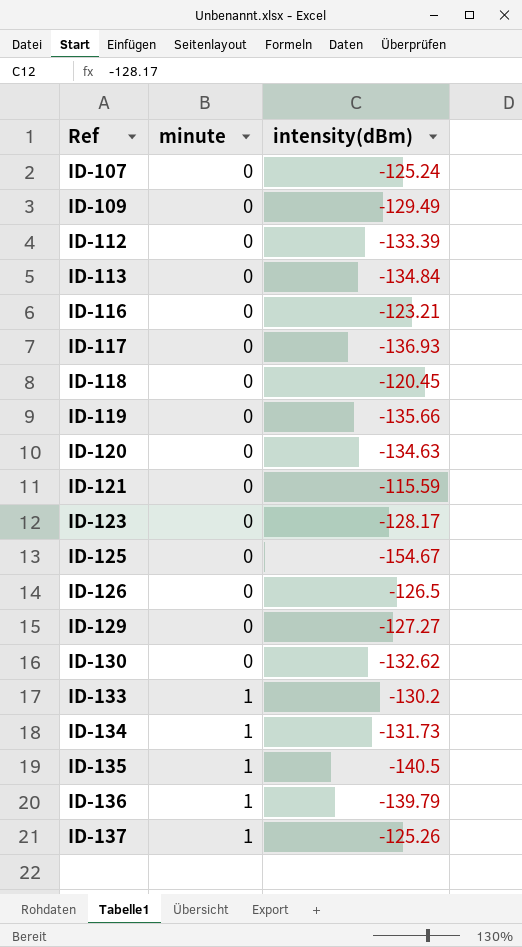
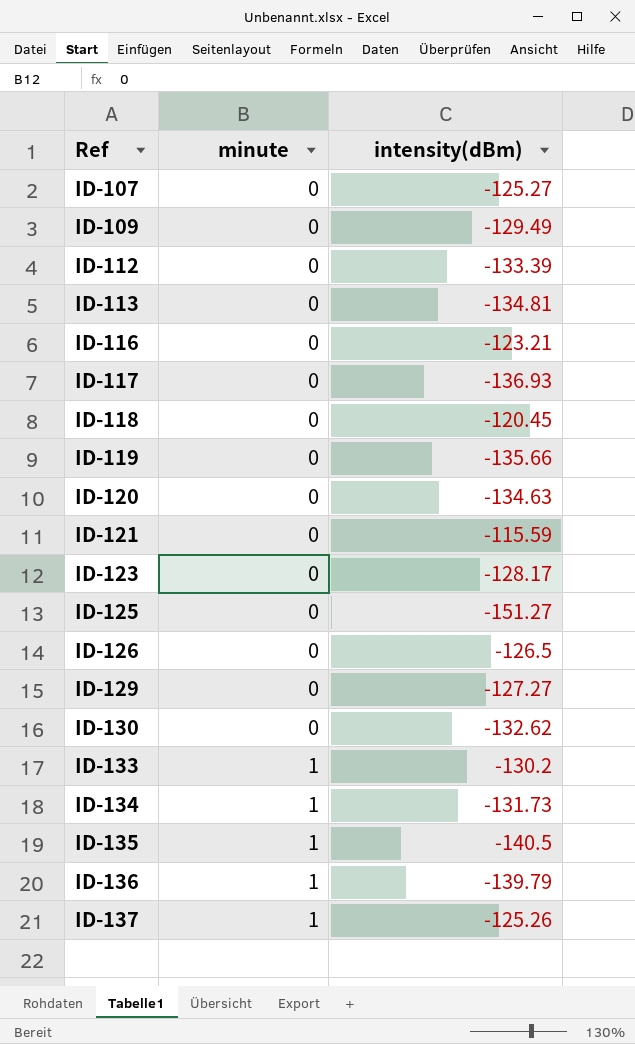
ID-107 | intensity(dBm): -125.24 -> -125.27
ID-113 | intensity(dBm): -134.84 -> -134.81
ID-125 | intensity(dBm): -154.67 -> -151.27

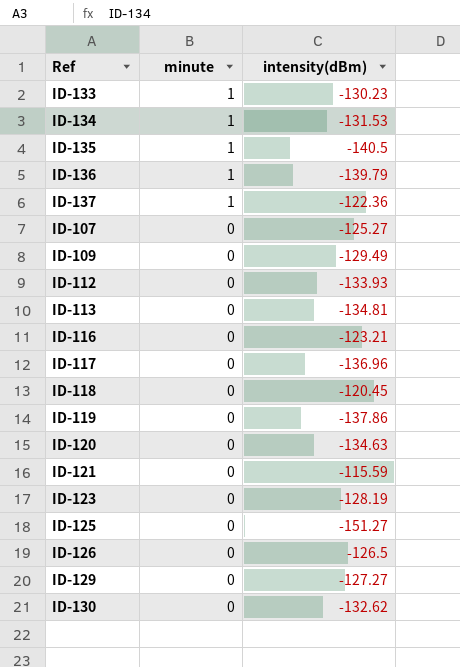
row order: Ref ascending -> minute descending
ID-133 | intensity(dBm): -130.2 -> -130.23
ID-134 | intensity(dBm): -131.73 -> -131.53
ID-137 | intensity(dBm): -125.26 -> -122.36
ID-112 | intensity(dBm): -133.39 -> -133.93
ID-117 | intensity(dBm): -136.93 -> -136.96
ID-119 | intensity(dBm): -135.66 -> -137.86
ID-123 | intensity(dBm): -128.17 -> -128.19

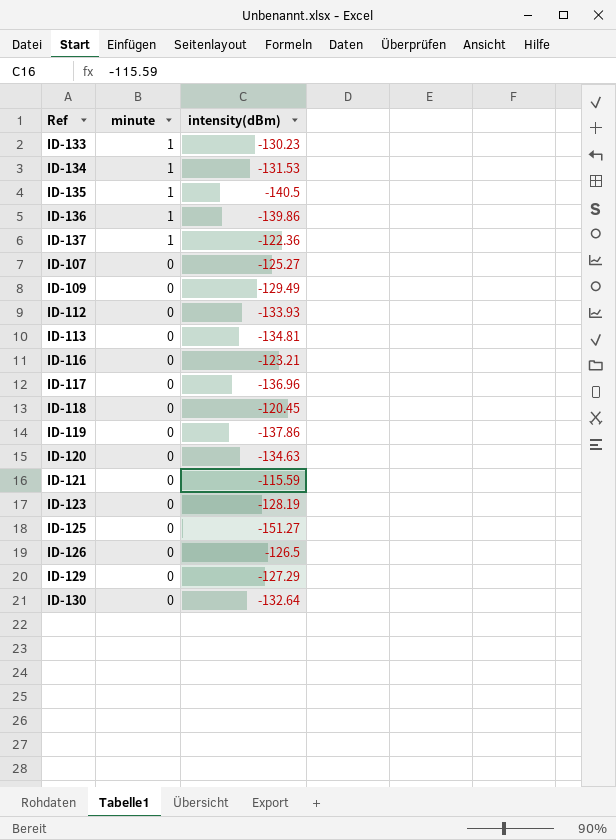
ID-136 | intensity(dBm): -139.79 -> -139.86
ID-129 | intensity(dBm): -127.27 -> -127.29
ID-130 | intensity(dBm): -132.62 -> -132.64

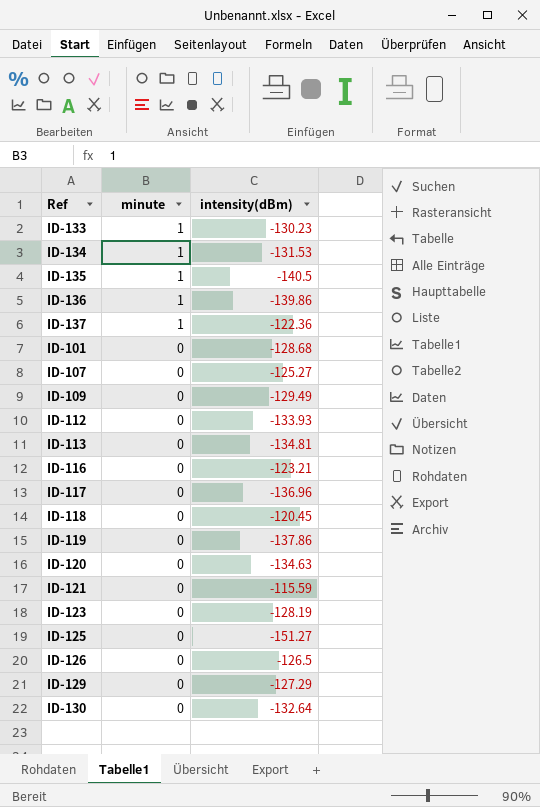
row ID-101: none -> 0 | -128.68

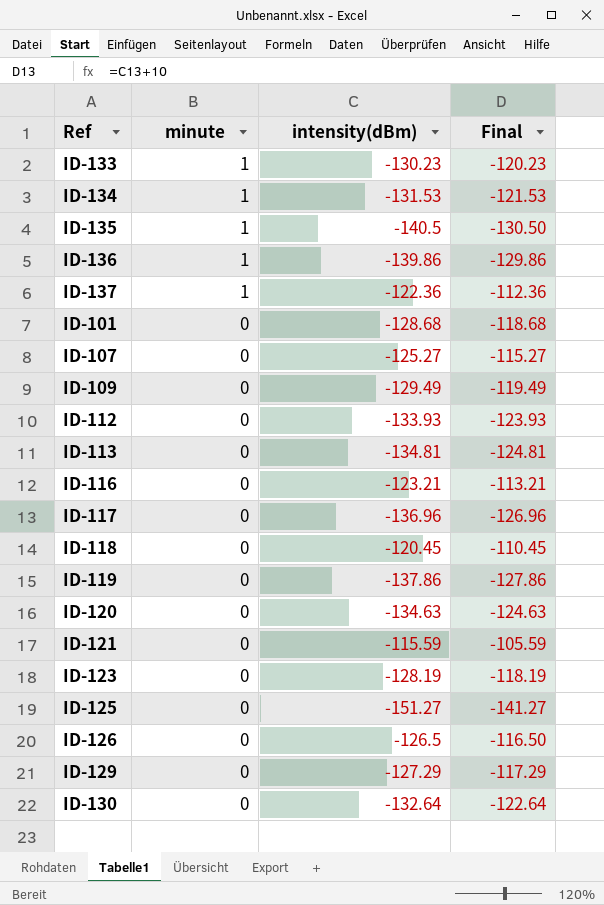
column Final | formula: none -> [intensity(dBm)] + 10

